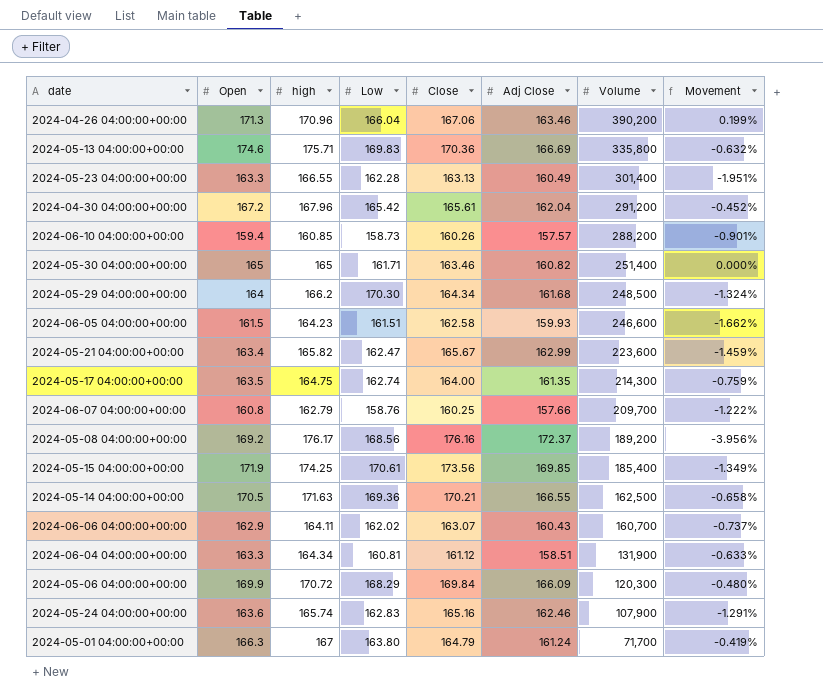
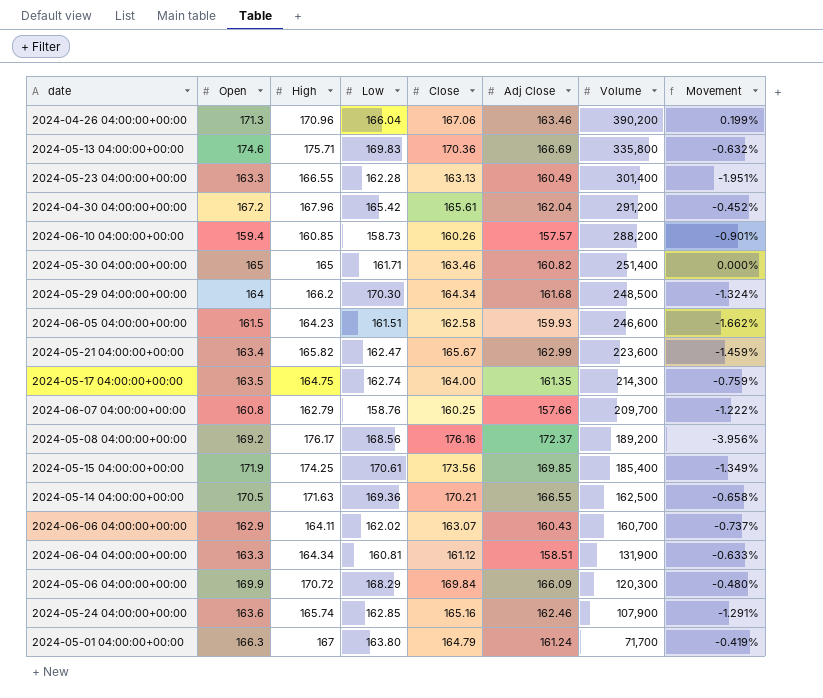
column name: high -> High
2024-05-24 04:00:00+00:00 | Low: 162.83 -> 162.85

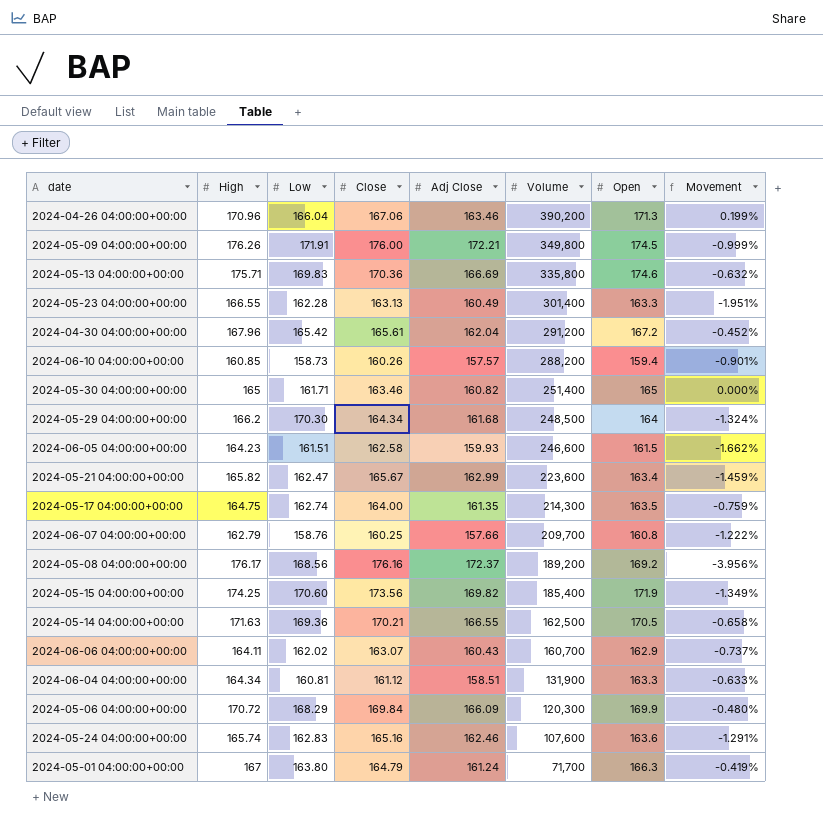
column Open | position: 2 -> 7
row 2024-05-09 04:00:00+00:00: none -> 176.26 | 171.91 | 176.00 | 172.21 | 349,800 | 174.5 | -0.999%
2024-05-15 04:00:00+00:00 | Low: 170.61 -> 170.60
2024-05-15 04:00:00+00:00 | Adj Close: 169.85 -> 169.82
2024-05-24 04:00:00+00:00 | Low: 162.85 -> 162.83
2024-05-24 04:00:00+00:00 | Volume: 107,900 -> 107,600

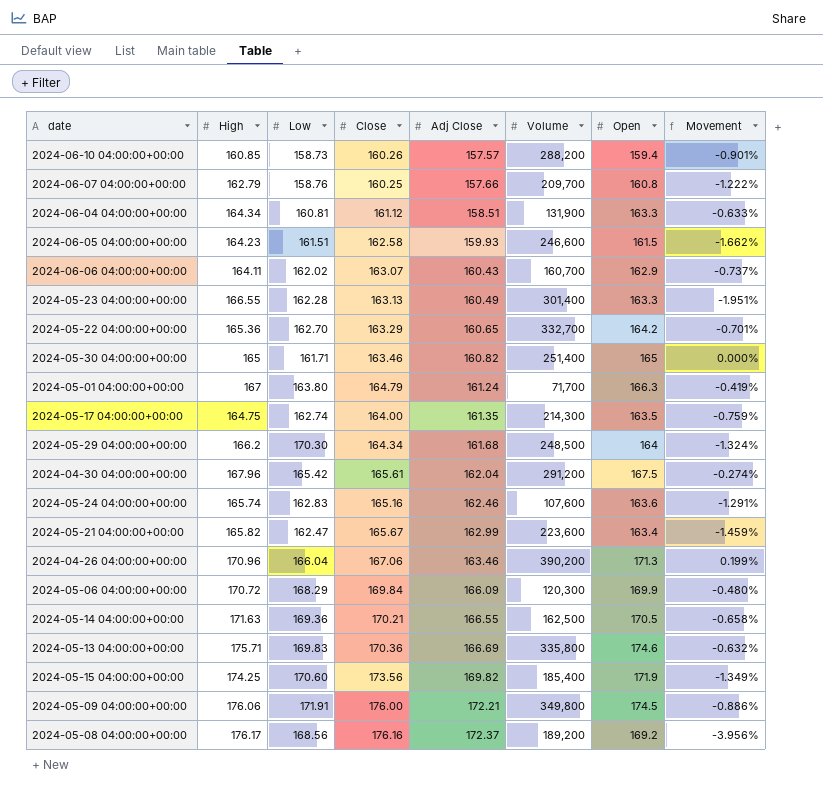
row order: Volume descending -> Adj Close ascending
row 2024-05-22 04:00:00+00:00: none -> 165.36 | 162.70 | 163.29 | 160.65 | 332,700 | 164.2 | -0.701%
2024-04-30 04:00:00+00:00 | Open: 167.2 -> 167.5
2024-04-30 04:00:00+00:00 | Movement: -0.452% -> -0.274%
2024-05-09 04:00:00+00:00 | High: 176.26 -> 176.06
2024-05-09 04:00:00+00:00 | Movement: -0.999% -> -0.886%

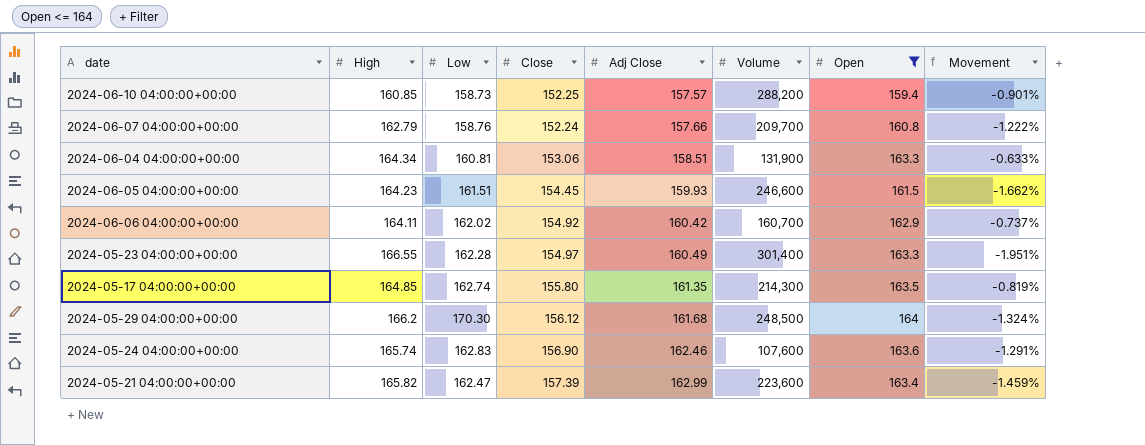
filter: none -> Open <= 164
2024-06-10 04:00:00+00:00 | Close: 160.26 -> 152.25
2024-06-07 04:00:00+00:00 | Close: 160.25 -> 152.24
2024-06-04 04:00:00+00:00 | Close: 161.12 -> 153.06
2024-06-05 04:00:00+00:00 | Close: 162.58 -> 154.45
2024-06-06 04:00:00+00:00 | Close: 163.07 -> 154.92
2024-06-06 04:00:00+00:00 | Adj Close: 160.43 -> 160.42
2024-05-23 04:00:00+00:00 | Close: 163.13 -> 154.97
2024-05-17 04:00:00+00:00 | High: 164.75 -> 164.85
2024-05-17 04:00:00+00:00 | Close: 164.00 -> 155.80
2024-05-17 04:00:00+00:00 | Movement: -0.759% -> -0.819%
2024-05-29 04:00:00+00:00 | Close: 164.34 -> 156.12
2024-05-24 04:00:00+00:00 | Close: 165.16 -> 156.90
2024-05-21 04:00:00+00:00 | Close: 165.67 -> 157.39

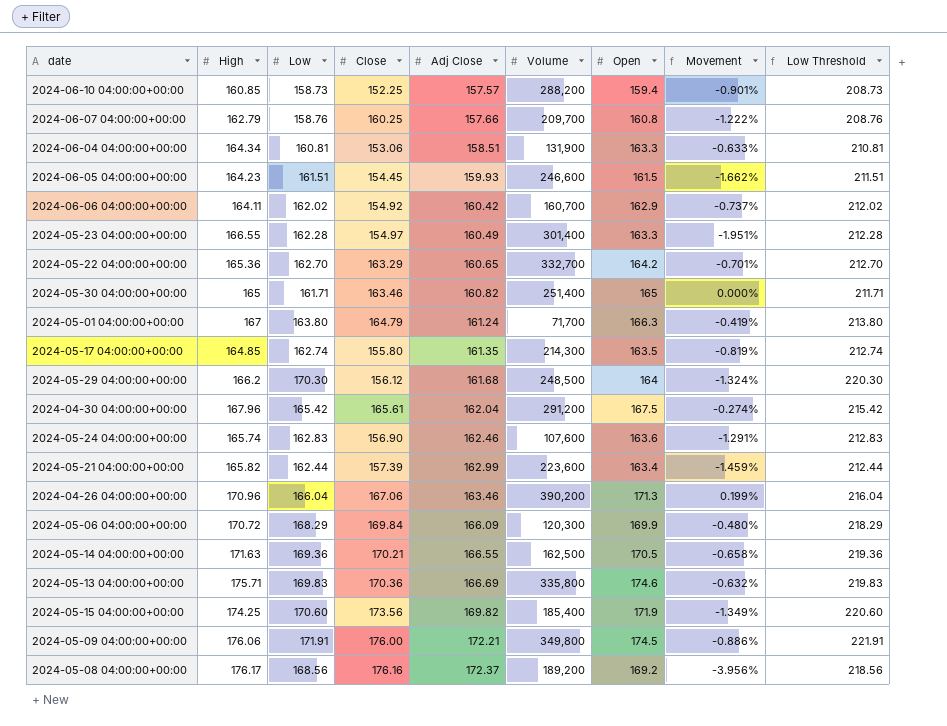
filter: Open <= 164 -> none
column Low Threshold | formula: none -> [Low] + 50
2024-06-07 04:00:00+00:00 | Close: 152.24 -> 160.25
2024-05-21 04:00:00+00:00 | Low: 162.47 -> 162.44

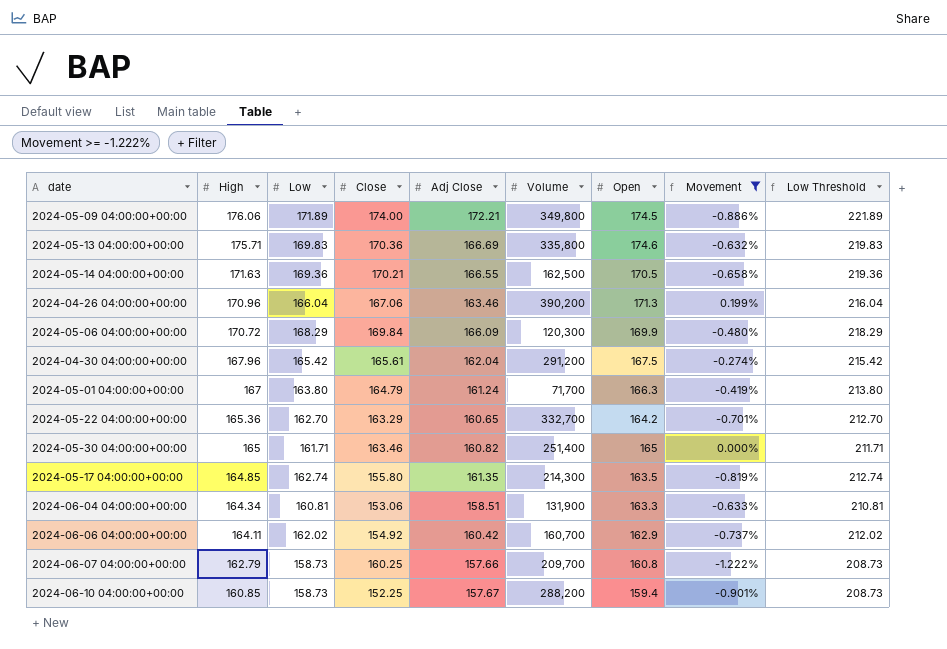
filter: none -> Movement >= -1.222%
row order: Adj Close ascending -> High descending
2024-05-09 04:00:00+00:00 | Low: 171.91 -> 171.89
2024-05-09 04:00:00+00:00 | Close: 176.00 -> 174.00
2024-05-09 04:00:00+00:00 | Low Threshold: 221.91 -> 221.89
2024-06-07 04:00:00+00:00 | Low: 158.76 -> 158.73
2024-06-07 04:00:00+00:00 | Low Threshold: 208.76 -> 208.73
2024-06-10 04:00:00+00:00 | Adj Close: 157.57 -> 157.67

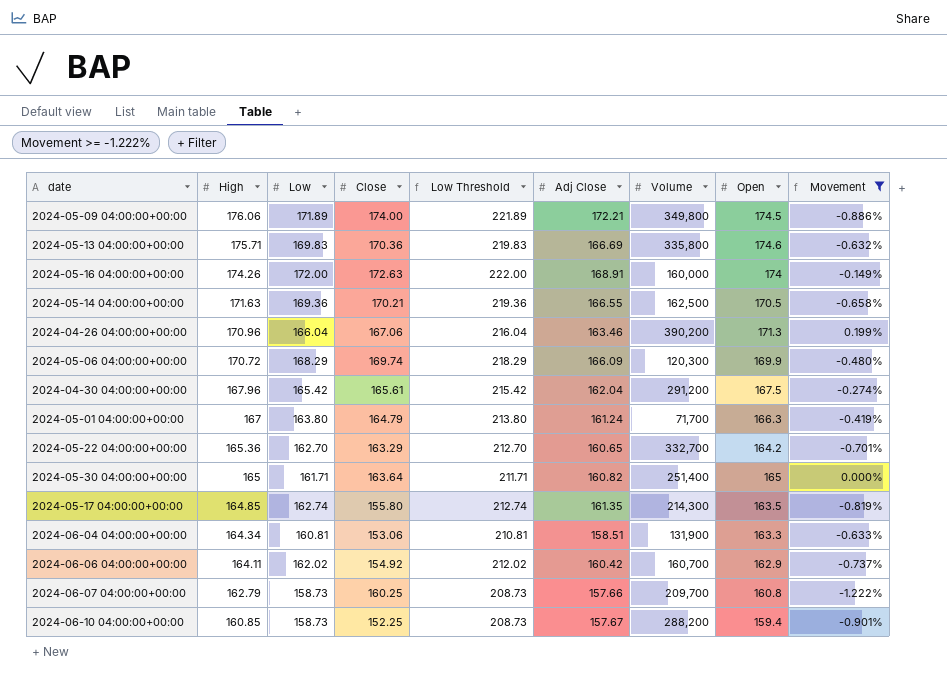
column Low Threshold | position: 9 -> 5
row 2024-05-16 04:00:00+00:00: none -> 174.26 | 172.00 | 172.63 | 222.00 | 168.91 | 160,000 | 174 | -0.149%
2024-05-06 04:00:00+00:00 | Close: 169.84 -> 169.74
2024-05-30 04:00:00+00:00 | Close: 163.46 -> 163.64

